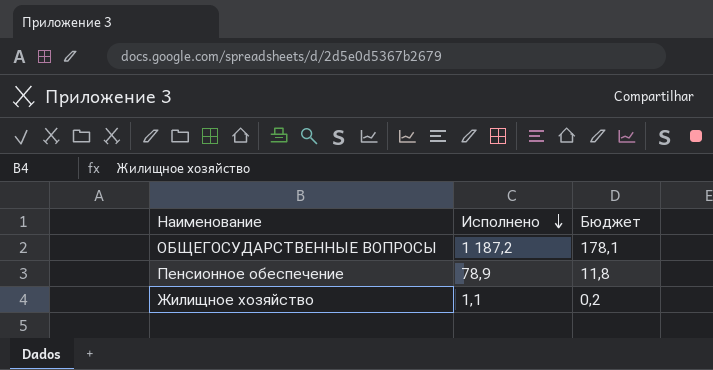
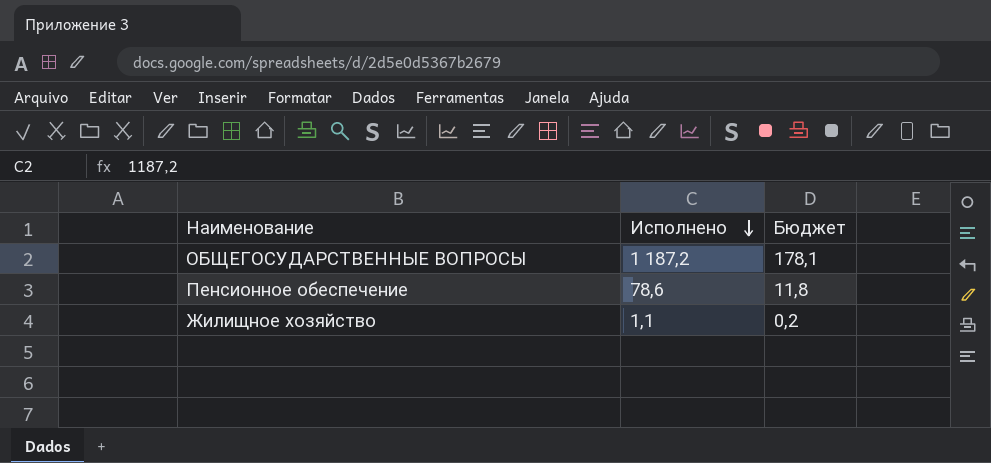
Пенсионное обеспечение | Исполнено: 78,9 -> 78,6

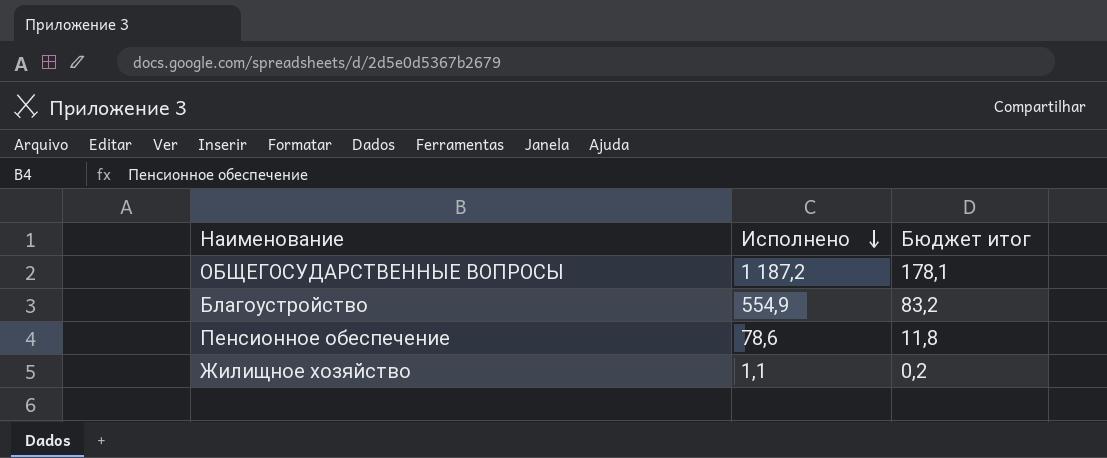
column name: Бюджет -> Бюджет итог
row Благоустройство: none -> 554,9 | 83,2

